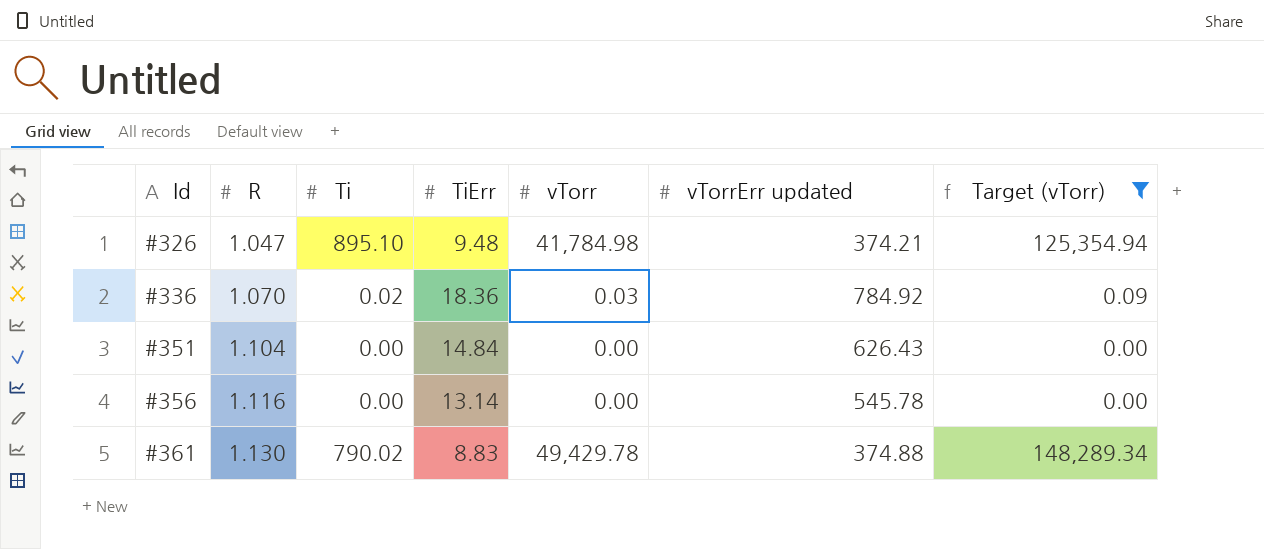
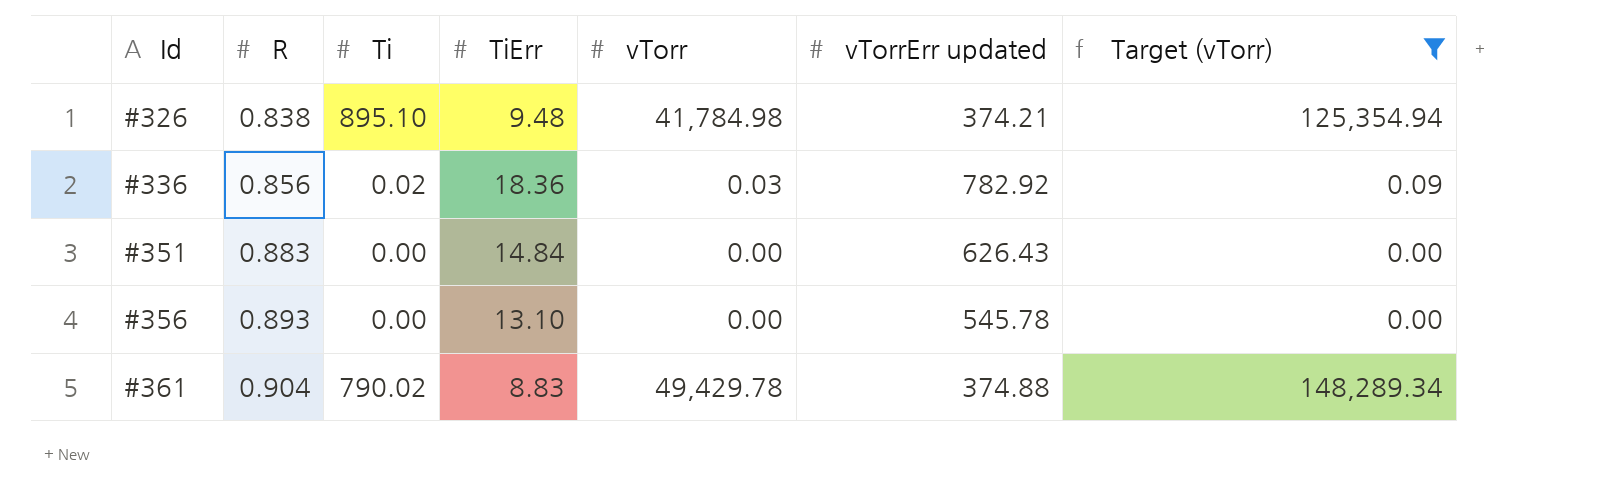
#326 | R: 1.047 -> 0.838
#336 | R: 1.070 -> 0.856
#336 | vTorrErr updated: 784.92 -> 782.92
#351 | R: 1.104 -> 0.883
#356 | R: 1.116 -> 0.893
#356 | TiErr: 13.14 -> 13.10
#361 | R: 1.130 -> 0.904

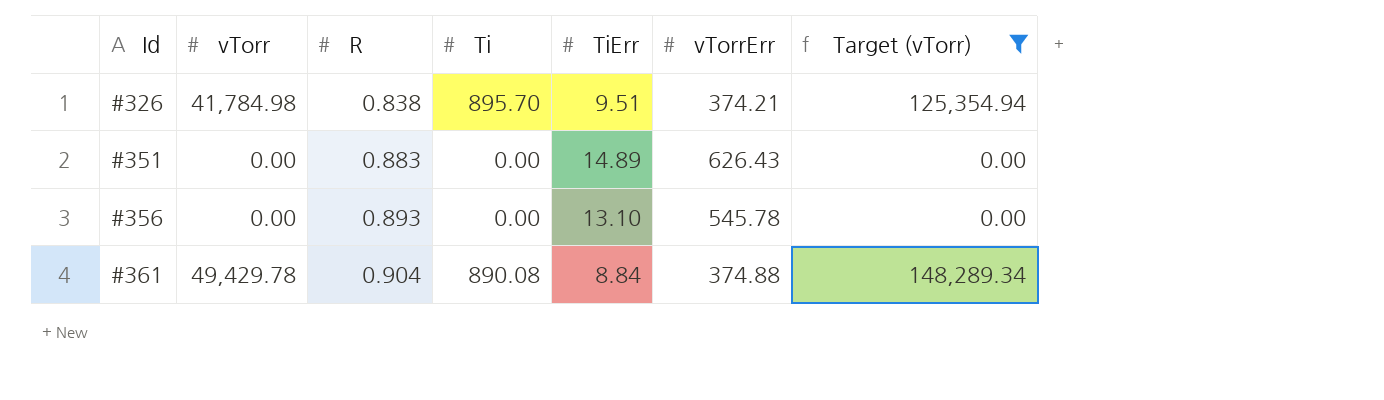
column vTorr | position: 5 -> 2
column name: vTorrErr updated -> vTorrErr
row #336: 0.856 | 0.02 | 18.36 | 0.03 | 782.92 | 0.09 -> none
#326 | Ti: 895.10 -> 895.70
#326 | TiErr: 9.48 -> 9.51
#351 | TiErr: 14.84 -> 14.89
#361 | Ti: 790.02 -> 890.08
#361 | TiErr: 8.83 -> 8.84

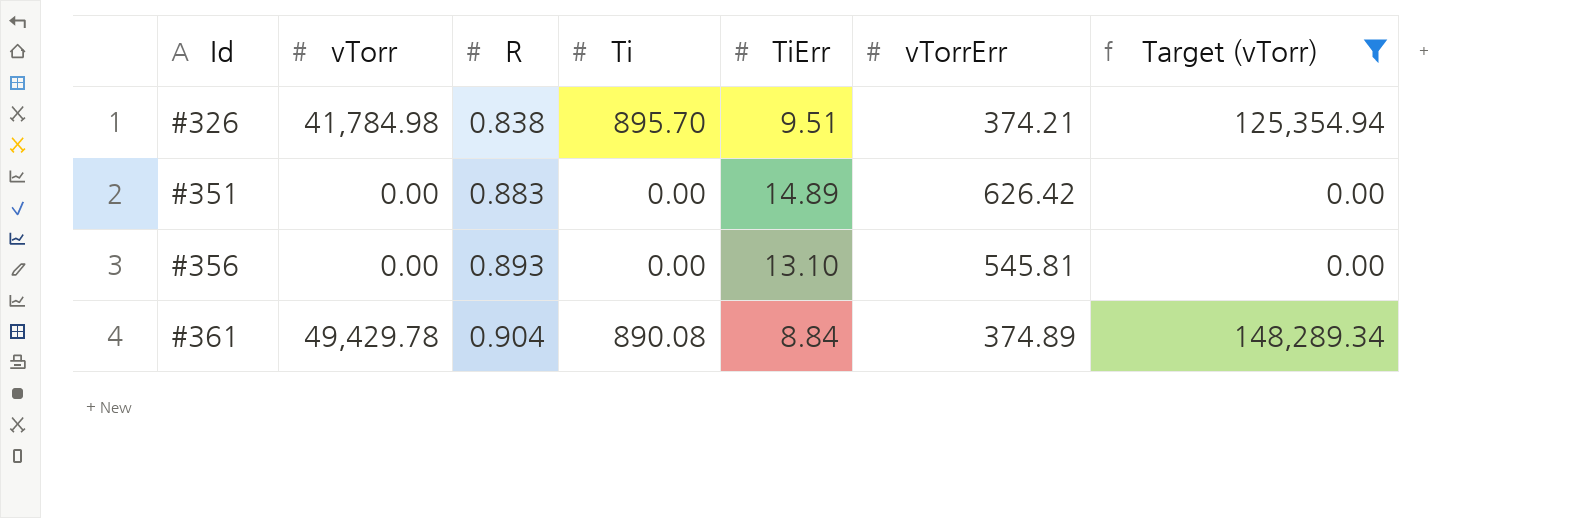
#351 | vTorrErr: 626.43 -> 626.42
#356 | vTorrErr: 545.78 -> 545.81
#361 | vTorrErr: 374.88 -> 374.89

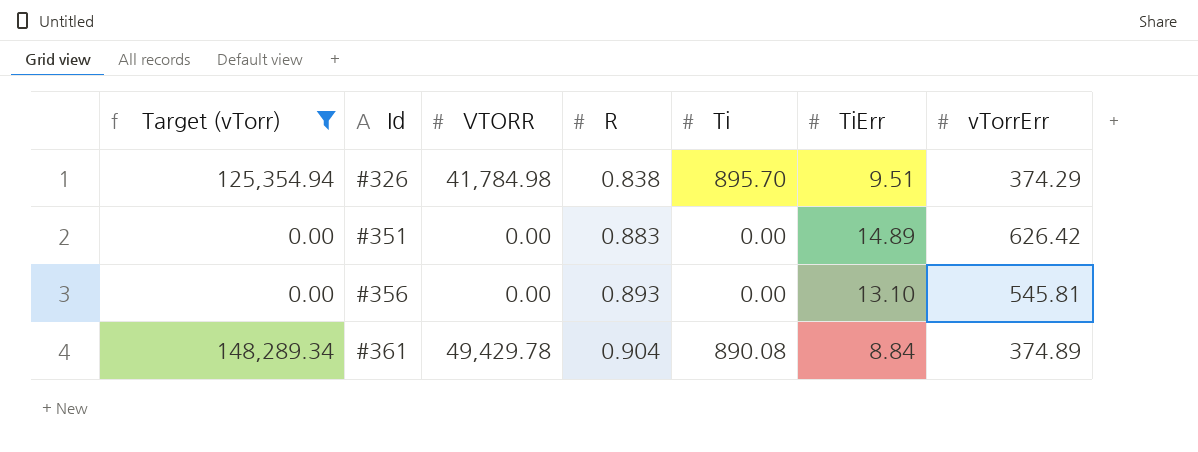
column Target (vTorr) | position: 7 -> 1
column name: vTorr -> VTORR
#326 | vTorrErr: 374.21 -> 374.29

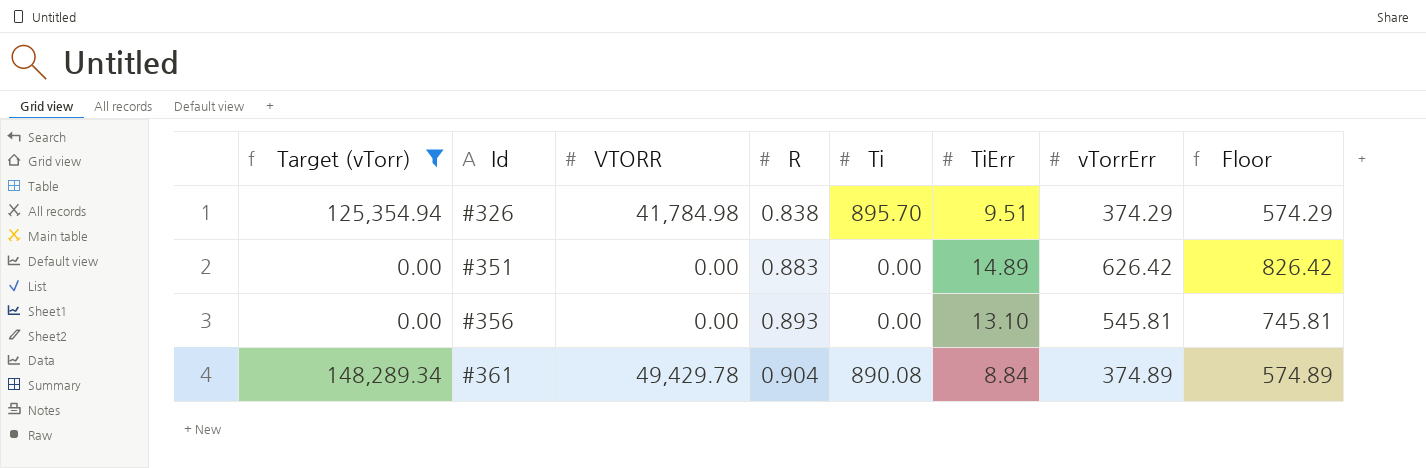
column Floor | formula: none -> [vTorrErr] + 200

